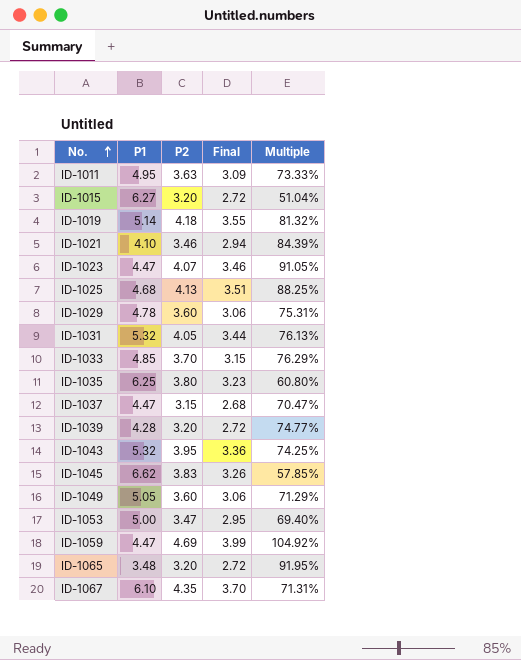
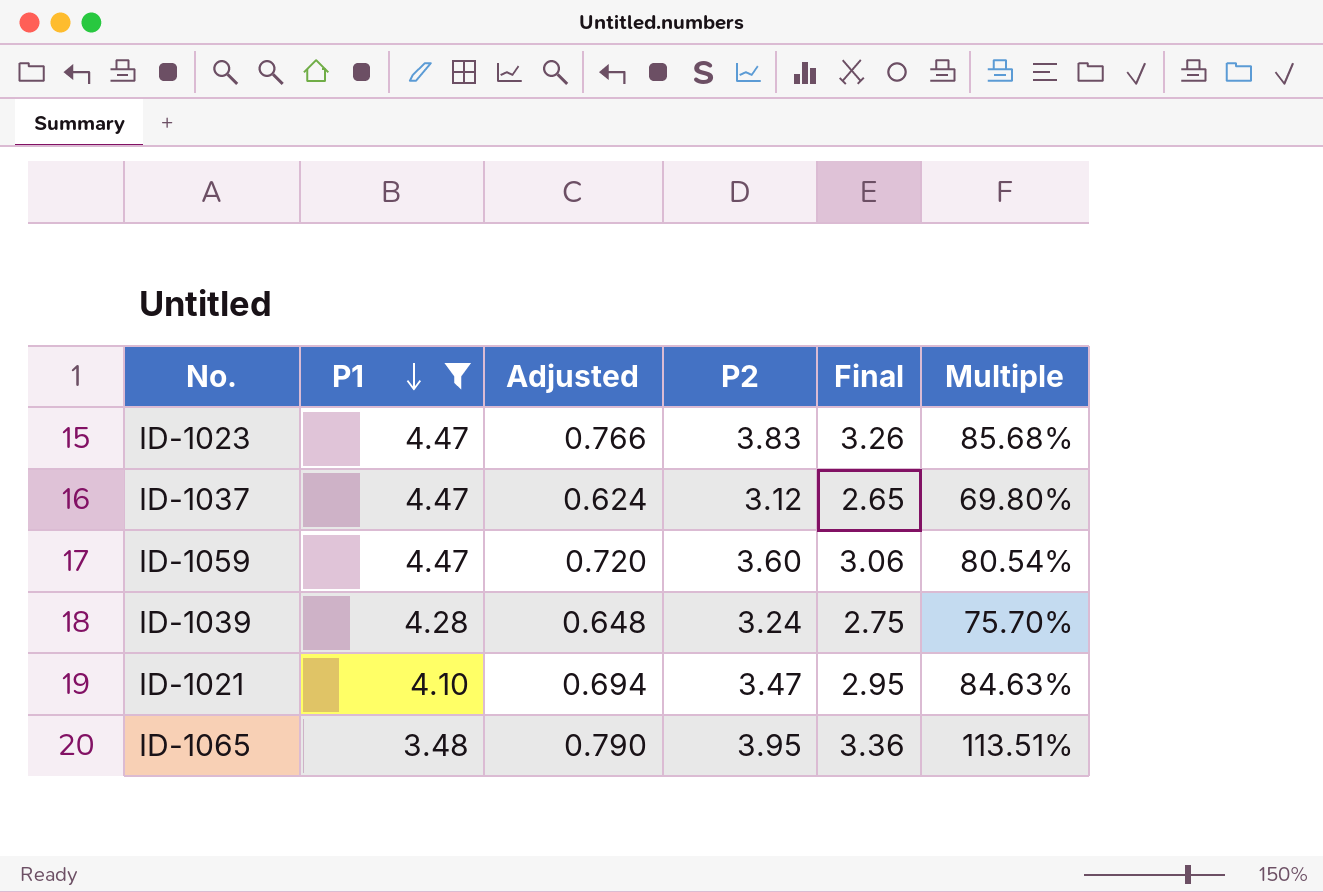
filter: none -> P1 <= 4.47
row order: No. ascending -> P1 descending
column Adjusted | formula: none -> [P2] * 0.2
ID-1023 | P2: 4.07 -> 3.83
ID-1023 | Final: 3.46 -> 3.26
ID-1023 | Multiple: 91.05% -> 85.68%
ID-1037 | P2: 3.15 -> 3.12
ID-1037 | Final: 2.68 -> 2.65
ID-1037 | Multiple: 70.47% -> 69.80%
ID-1059 | P2: 4.69 -> 3.60
ID-1059 | Final: 3.99 -> 3.06
ID-1059 | Multiple: 104.92% -> 80.54%
ID-1039 | P2: 3.20 -> 3.24
ID-1039 | Final: 2.72 -> 2.75
ID-1039 | Multiple: 74.77% -> 75.70%
ID-1021 | P2: 3.46 -> 3.47
ID-1021 | Final: 2.94 -> 2.95
ID-1021 | Multiple: 84.39% -> 84.63%
ID-1065 | P2: 3.20 -> 3.95
ID-1065 | Final: 2.72 -> 3.36
ID-1065 | Multiple: 91.95% -> 113.51%

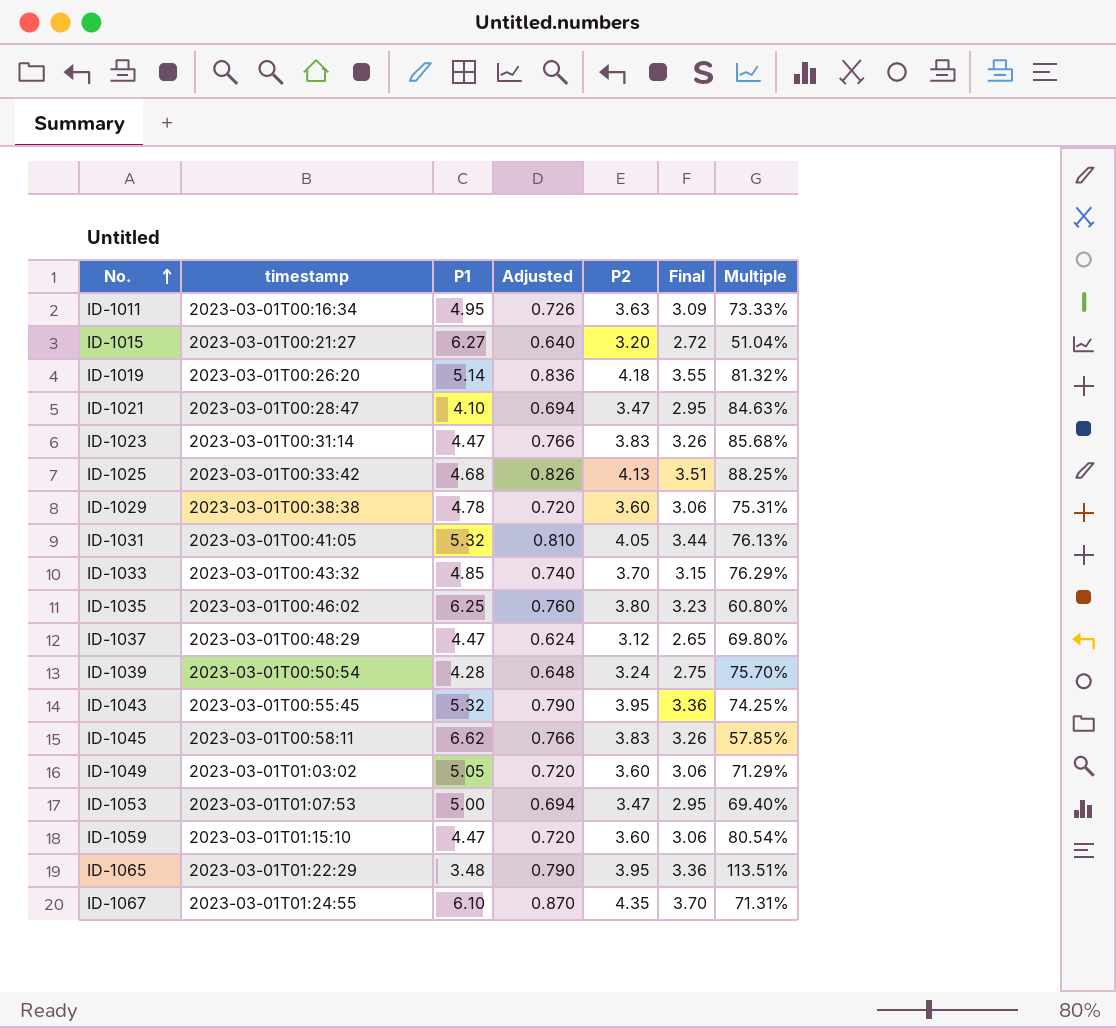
filter: P1 <= 4.47 -> none
row order: P1 descending -> No. ascending
column timestamp | position: none -> 2

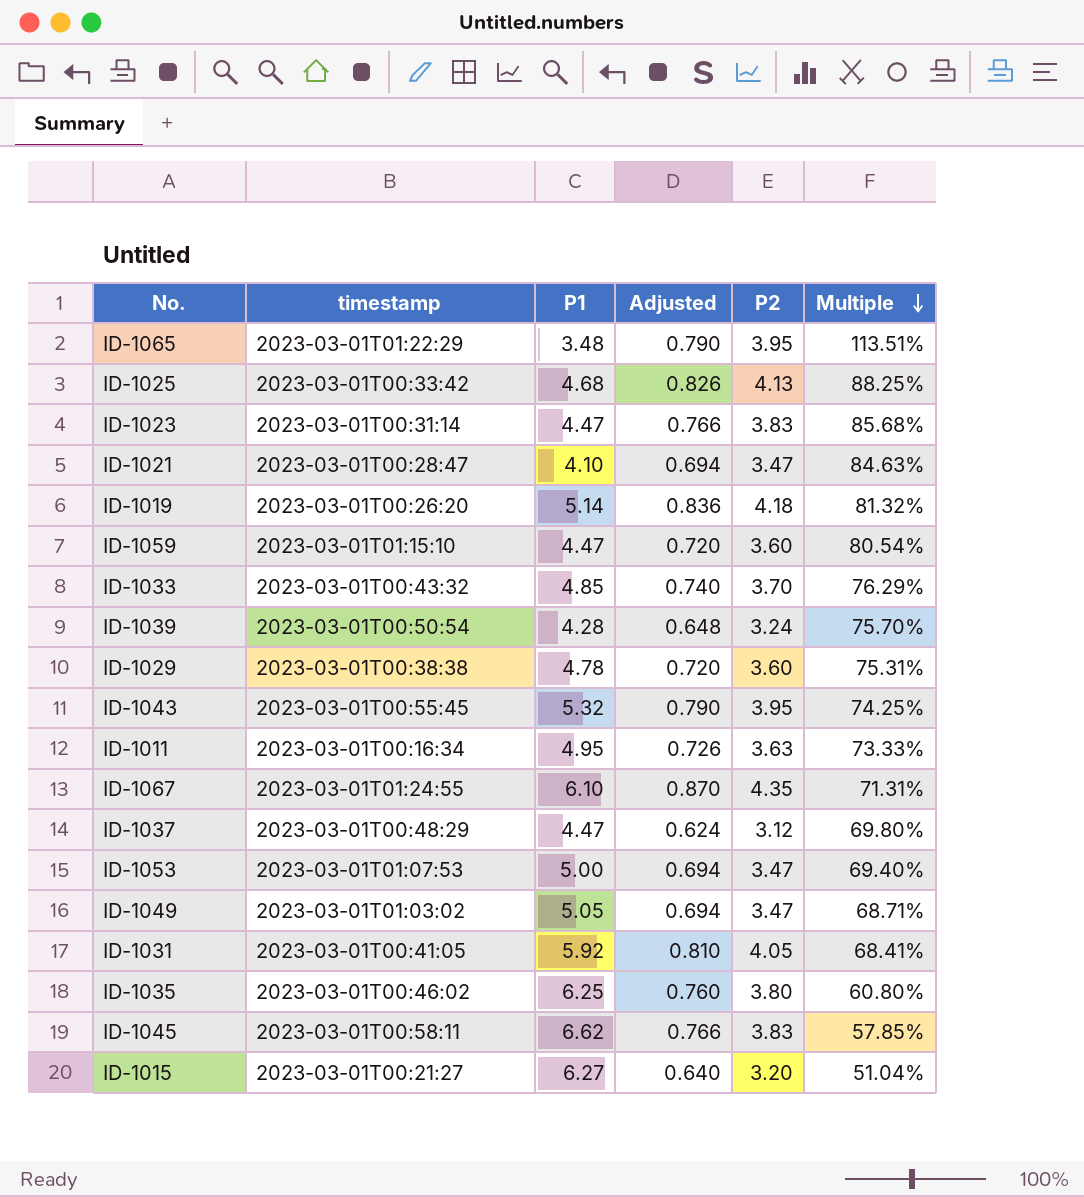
row order: No. ascending -> Multiple descending
column Final | formula: [P2] * 0.85 -> none
ID-1049 | Adjusted: 0.720 -> 0.694
ID-1049 | P2: 3.60 -> 3.47
ID-1049 | Multiple: 71.29% -> 68.71%
ID-1031 | P1: 5.32 -> 5.92
ID-1031 | Multiple: 76.13% -> 68.41%

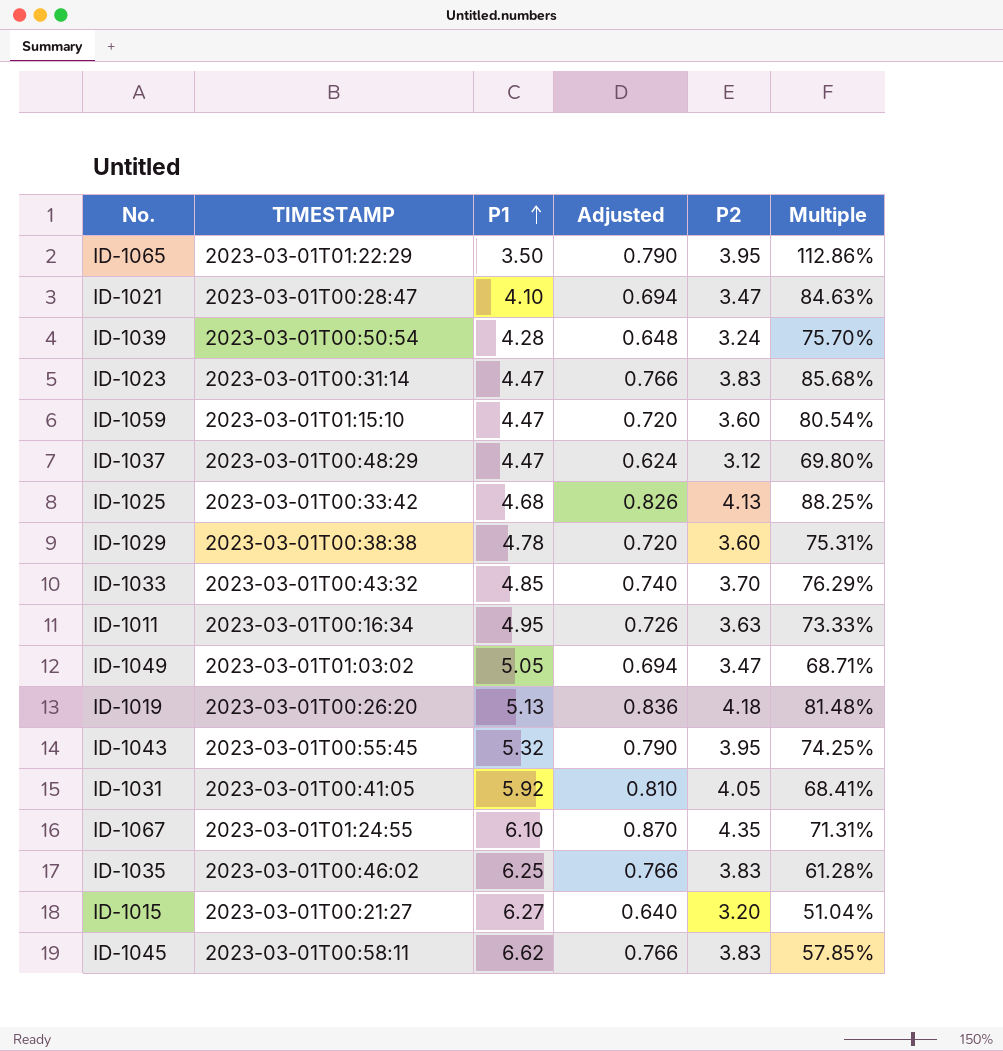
row order: Multiple descending -> P1 ascending
column name: timestamp -> TIMESTAMP
row ID-1053: 2023-03-01T01:07:53 | 5.00 | 0.694 | 3.47 | 69.40% -> none
ID-1065 | P1: 3.48 -> 3.50
ID-1065 | Multiple: 113.51% -> 112.86%
ID-1019 | P1: 5.14 -> 5.13
ID-1019 | Multiple: 81.32% -> 81.48%
ID-1035 | Adjusted: 0.760 -> 0.766
ID-1035 | P2: 3.80 -> 3.83
ID-1035 | Multiple: 60.80% -> 61.28%

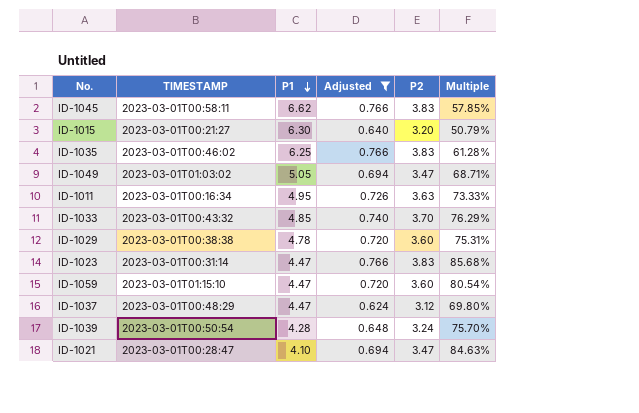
filter: none -> Adjusted <= 0.766
row order: P1 ascending -> P1 descending
ID-1015 | P1: 6.27 -> 6.30
ID-1015 | Multiple: 51.04% -> 50.79%

